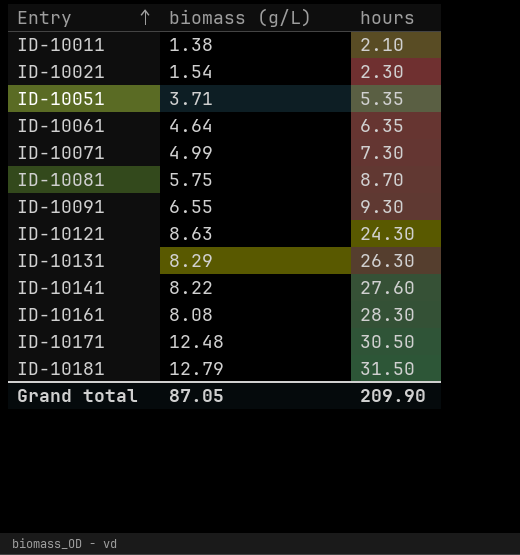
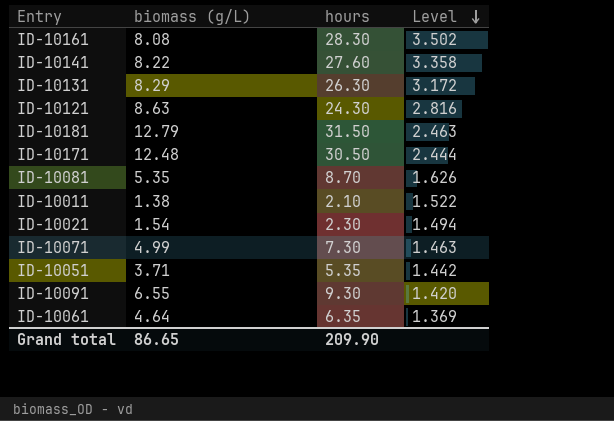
row order: Entry ascending -> Level descending
column Level | formula: none -> [hours] / [biomass (g/L)]
ID-10081 | biomass (g/L): 5.75 -> 5.35
Grand total | biomass (g/L): 87.05 -> 86.65

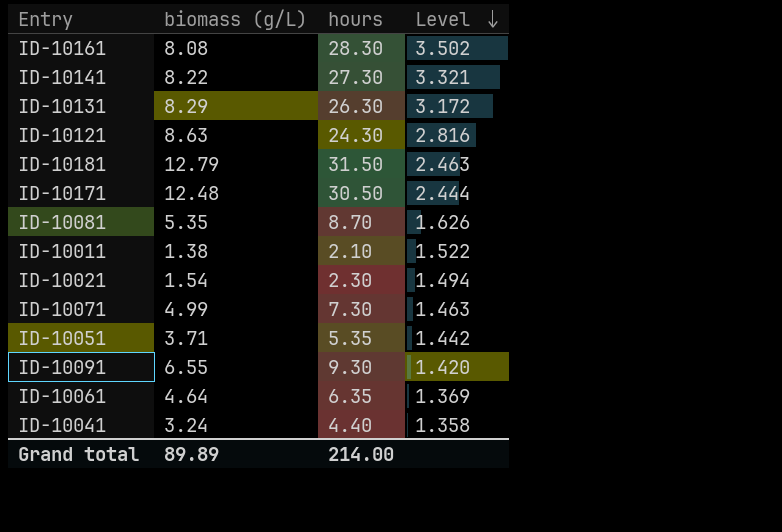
ID-10141 | hours: 27.60 -> 27.30
ID-10141 | Level: 3.358 -> 3.321
row ID-10041: none -> 3.24 | 4.40 | 1.358
Grand total | biomass (g/L): 86.65 -> 89.89
Grand total | hours: 209.90 -> 214.00

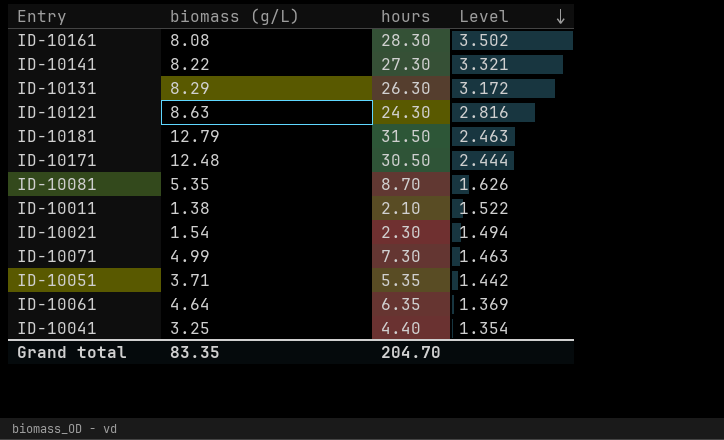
row ID-10091: 6.55 | 9.30 | 1.420 -> none
ID-10041 | biomass (g/L): 3.24 -> 3.25
ID-10041 | Level: 1.358 -> 1.354
Grand total | biomass (g/L): 89.89 -> 83.35
Grand total | hours: 214.00 -> 204.70

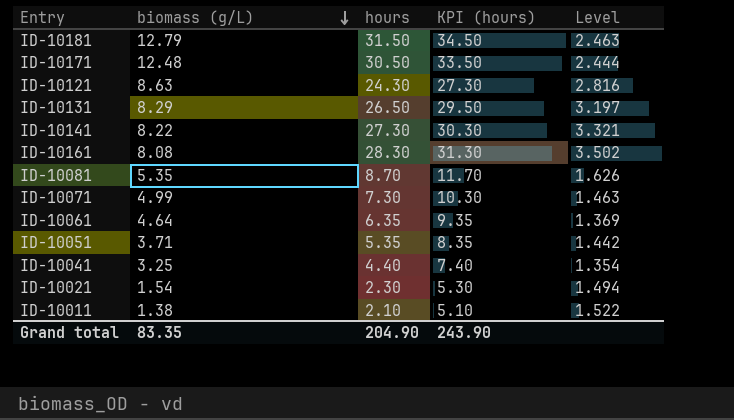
row order: Level descending -> biomass (g/L) descending
column KPI (hours) | formula: none -> [hours] + 3
ID-10131 | hours: 26.30 -> 26.50
ID-10131 | Level: 3.172 -> 3.197
Grand total | hours: 204.70 -> 204.90

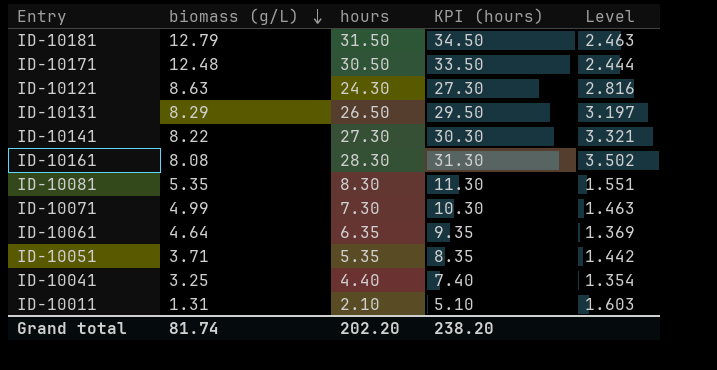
row ID-10021: 1.54 | 2.30 | 5.30 | 1.494 -> none
ID-10081 | hours: 8.70 -> 8.30
ID-10081 | KPI (hours): 11.70 -> 11.30
ID-10081 | Level: 1.626 -> 1.551
ID-10011 | biomass (g/L): 1.38 -> 1.31
ID-10011 | Level: 1.522 -> 1.603
Grand total | biomass (g/L): 83.35 -> 81.74
Grand total | hours: 204.90 -> 202.20
Grand total | KPI (hours): 243.90 -> 238.20

